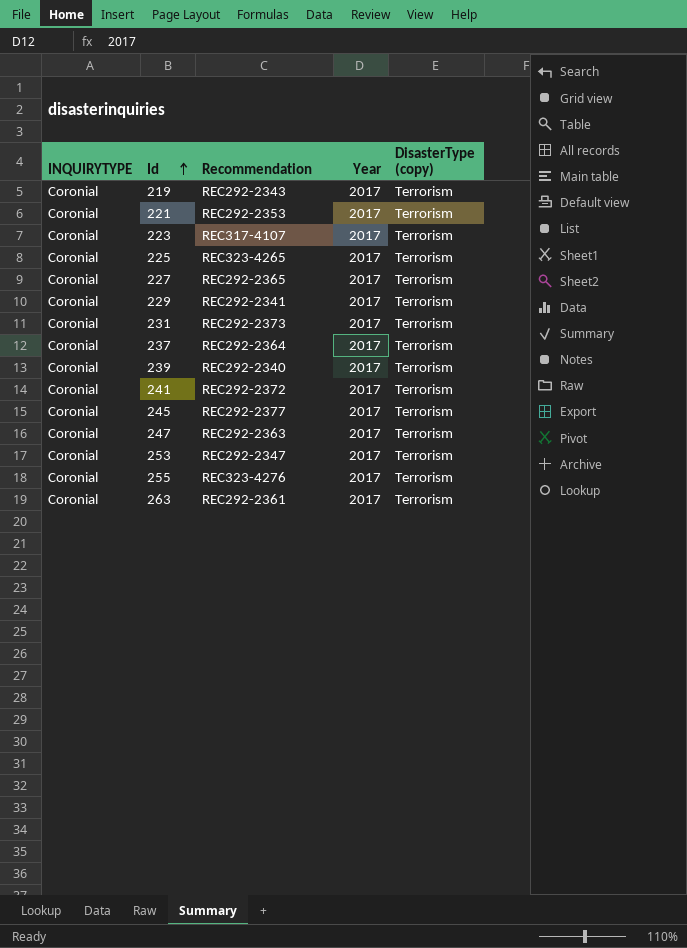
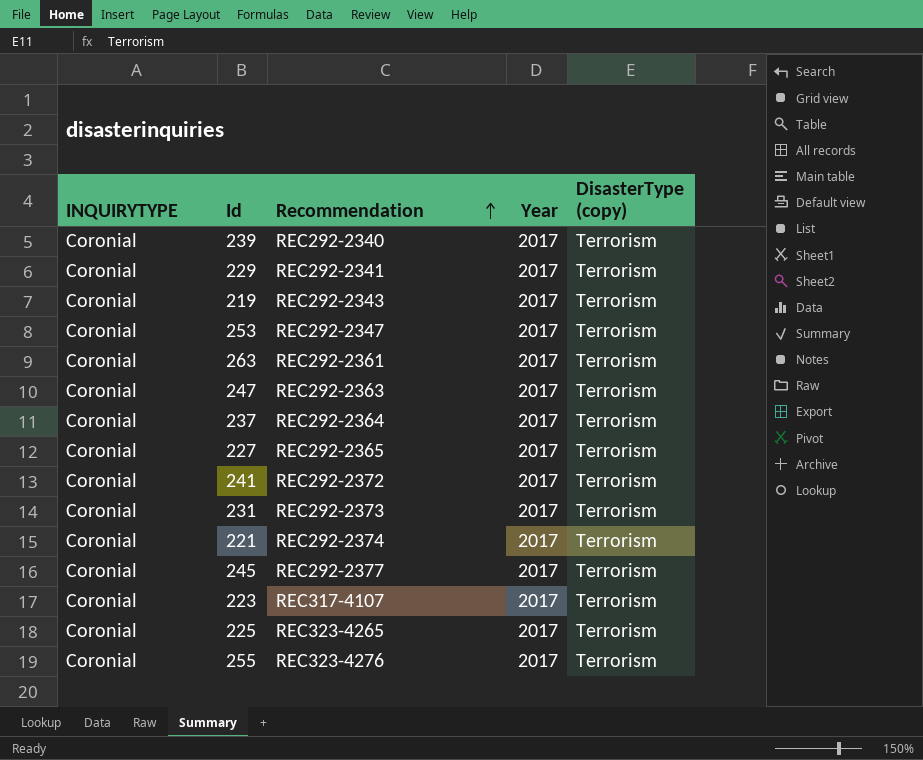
row order: Id ascending -> Recommendation ascending
221 | Recommendation: REC292-2353 -> REC292-2374

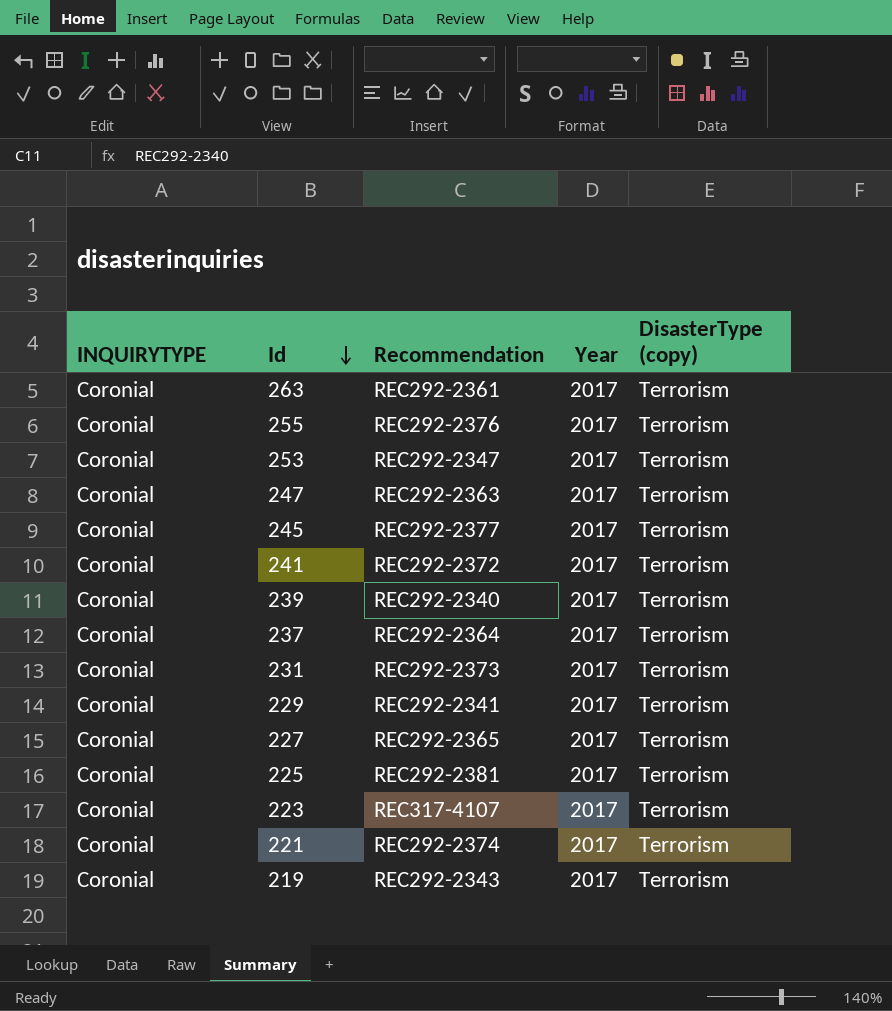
row order: Recommendation ascending -> Id descending
255 | Recommendation: REC323-4276 -> REC292-2376
225 | Recommendation: REC323-4265 -> REC292-2381

